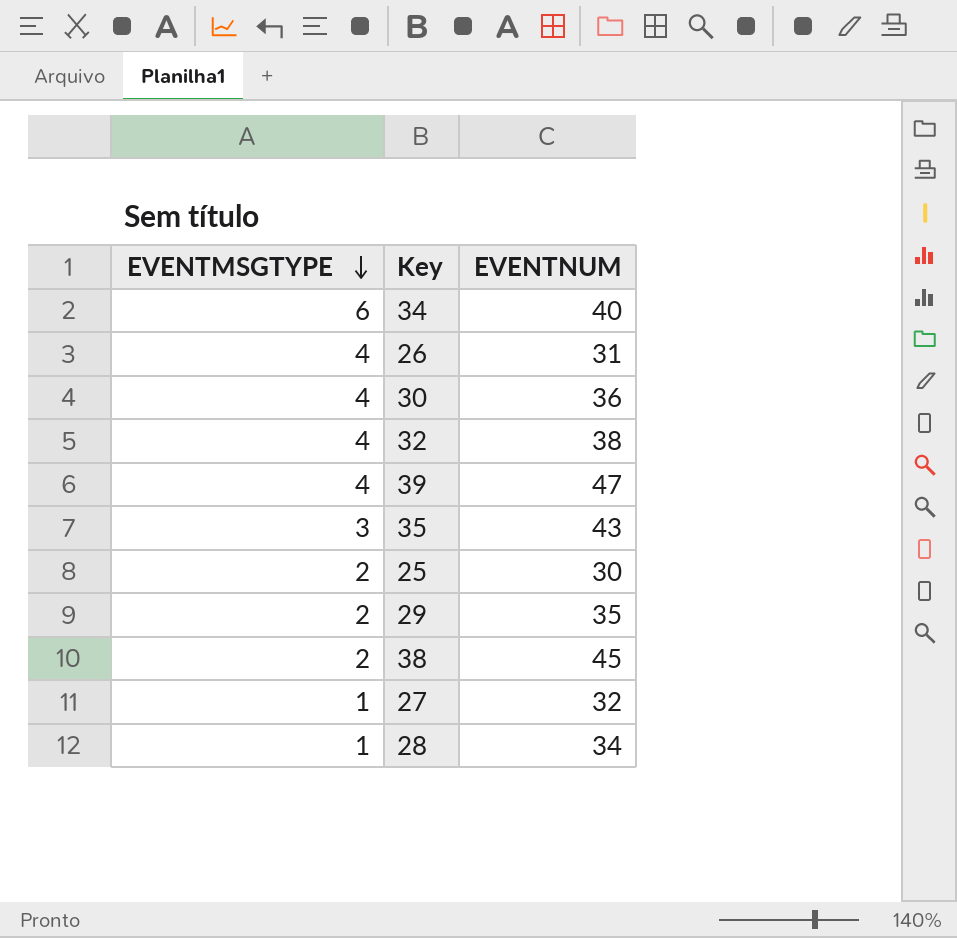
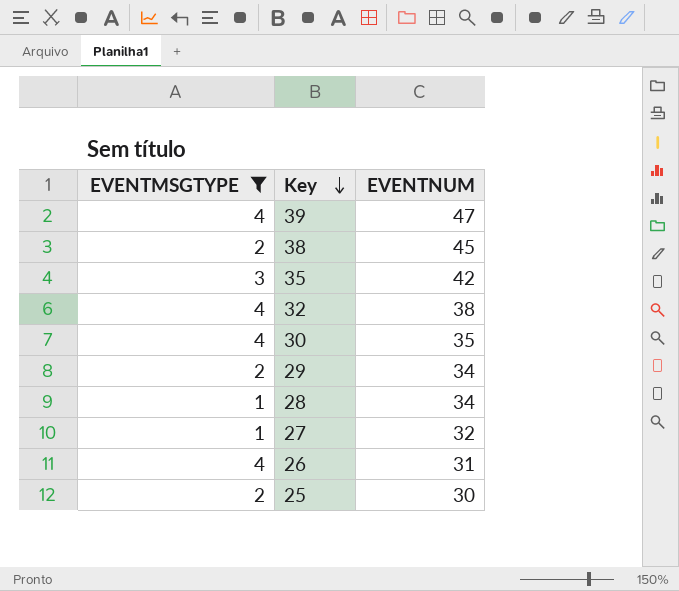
filter: none -> EVENTMSGTYPE != 6
row order: EVENTMSGTYPE descending -> Key descending
35 | EVENTNUM: 43 -> 42
30 | EVENTNUM: 36 -> 35
29 | EVENTNUM: 35 -> 34

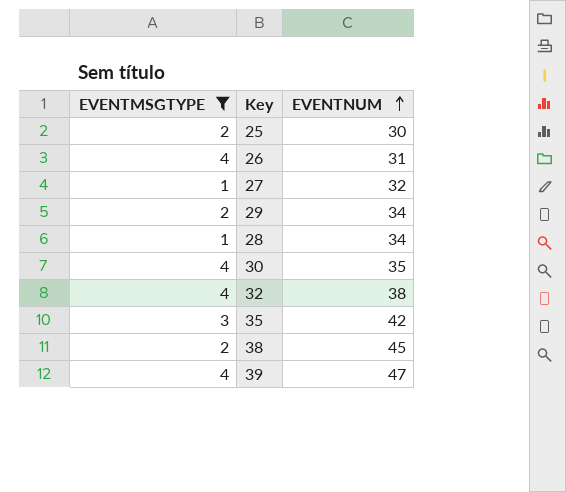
row order: Key descending -> EVENTNUM ascending

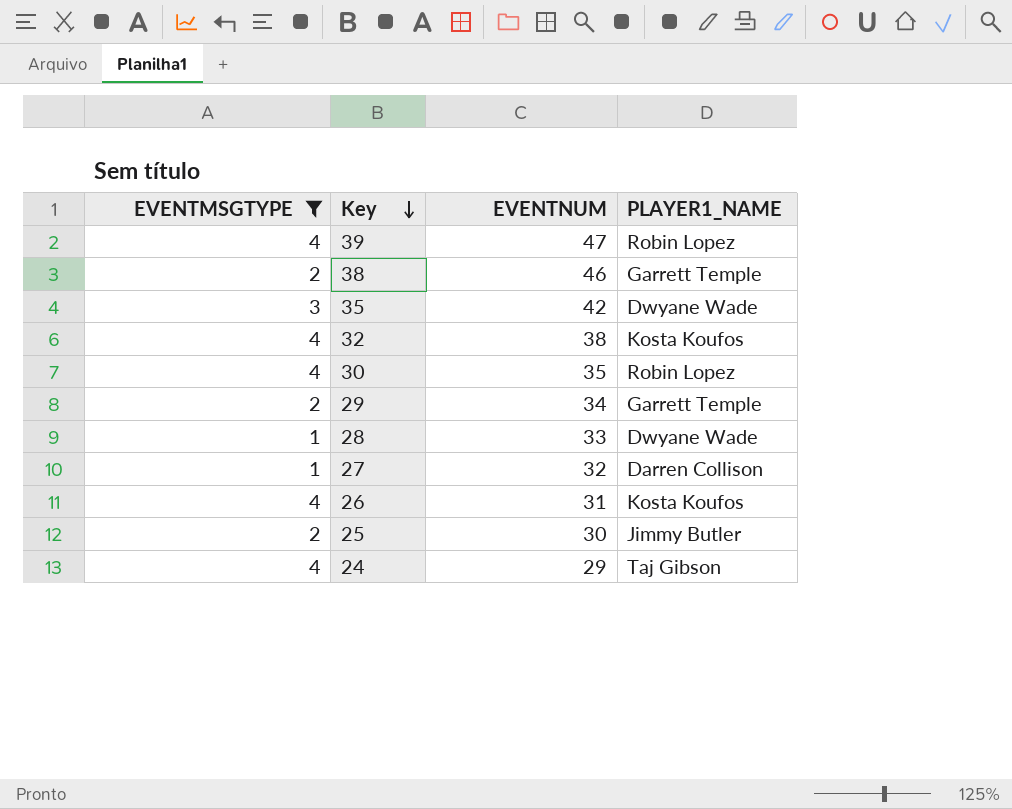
row order: EVENTNUM ascending -> Key descending
column PLAYER1_NAME | position: none -> 4
38 | EVENTNUM: 45 -> 46
28 | EVENTNUM: 34 -> 33
row 24: none -> 4 | 29 | Taj Gibson

